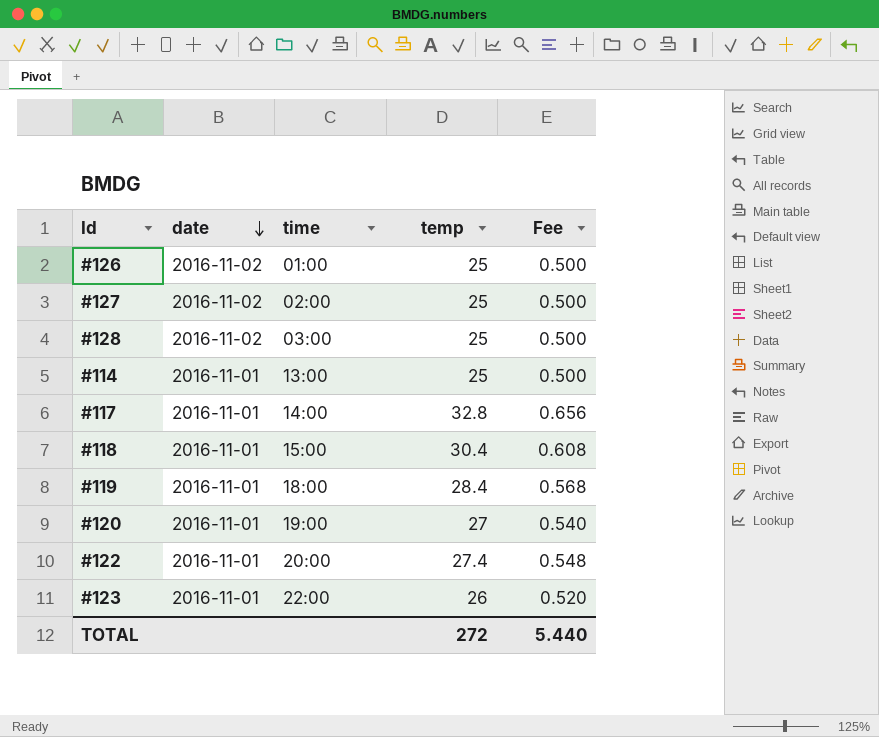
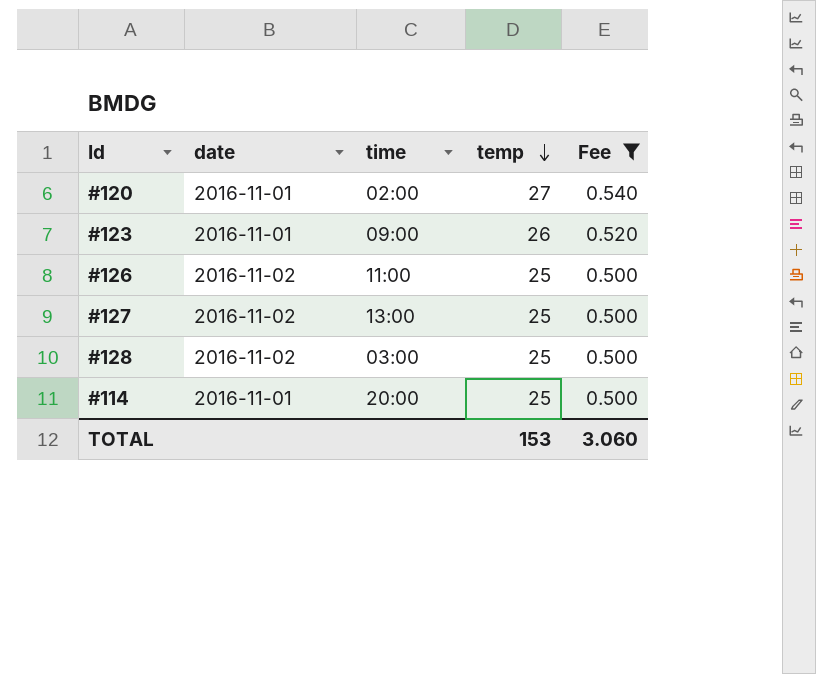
filter: none -> Fee <= 0.540
row order: date descending -> temp descending
#120 | time: 19:00 -> 02:00
#123 | time: 22:00 -> 09:00
#126 | time: 01:00 -> 11:00
#127 | time: 02:00 -> 13:00
#114 | time: 13:00 -> 20:00
TOTAL | temp: 272 -> 153
TOTAL | Fee: 5.440 -> 3.060

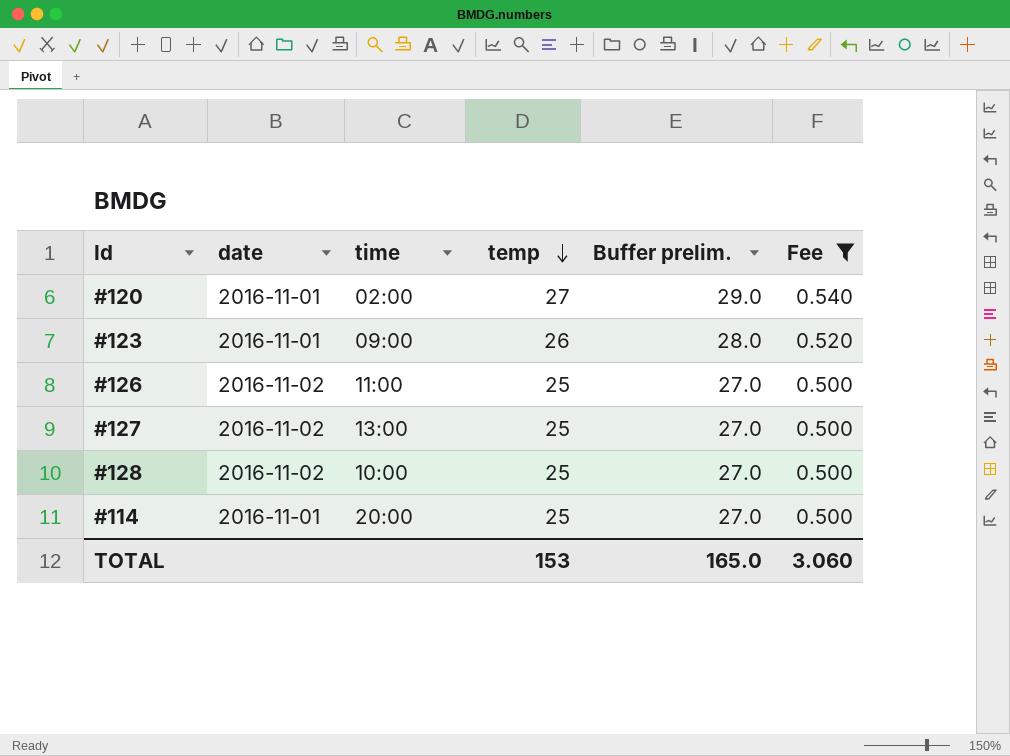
column Buffer prelim. | formula: none -> [temp] + 2
#128 | time: 03:00 -> 10:00

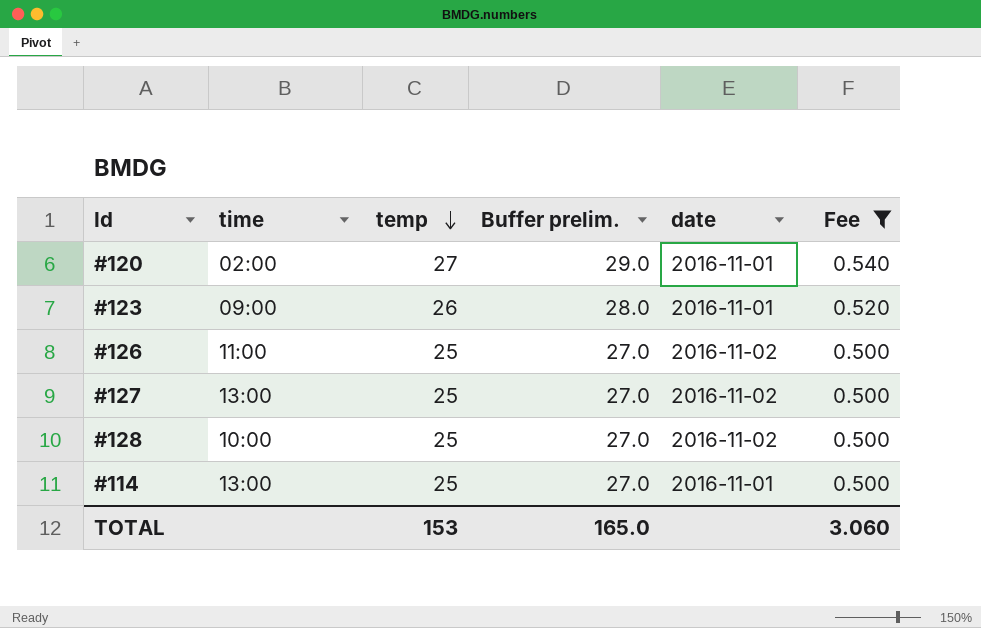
column date | position: 2 -> 5
#114 | time: 20:00 -> 13:00

